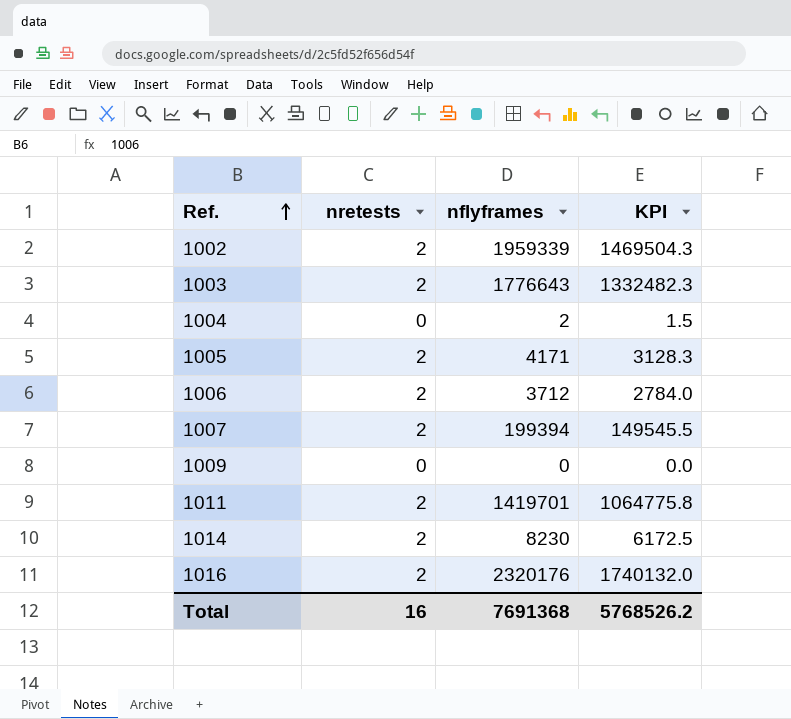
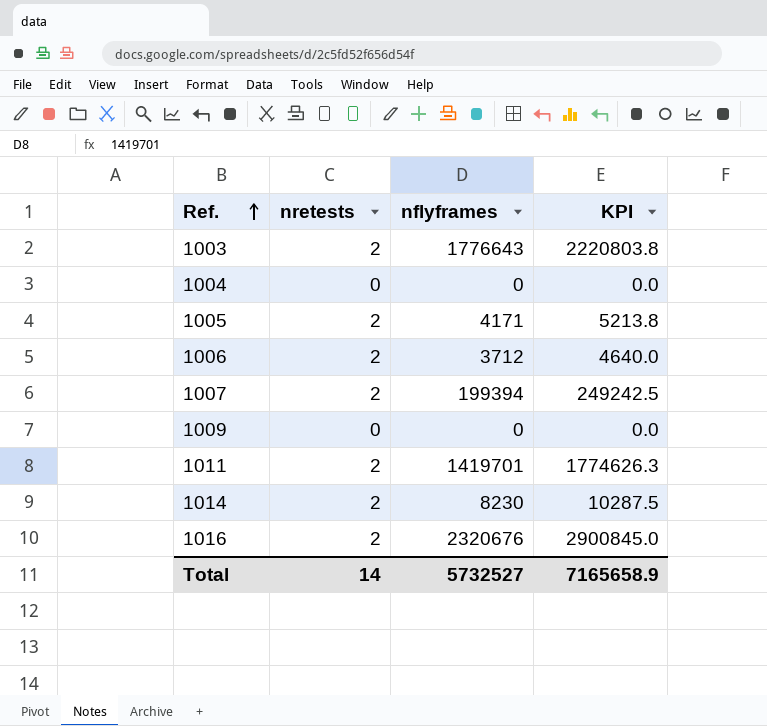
column KPI | formula: [nflyframes] * 0.75 -> [nflyframes] * 1.25
row 1002: 2 | 1959339 | 1469504.3 -> none
1004 | nflyframes: 2 -> 0
1016 | nflyframes: 2320176 -> 2320676
Total | nretests: 16 -> 14
Total | nflyframes: 7691368 -> 5732527
Total | KPI: 5768526.2 -> 7165658.9

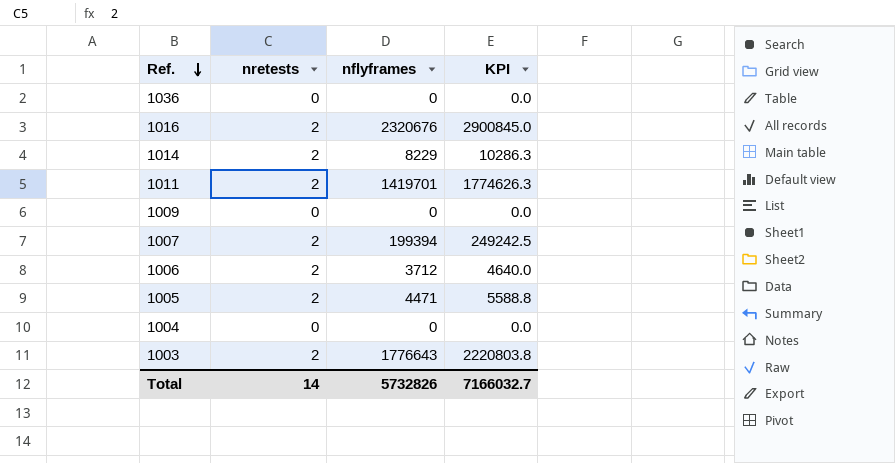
row order: Ref. ascending -> Ref. descending
row 1036: none -> 0 | 0 | 0.0
1014 | nflyframes: 8230 -> 8229
1014 | KPI: 10287.5 -> 10286.3
1005 | nflyframes: 4171 -> 4471
1005 | KPI: 5213.8 -> 5588.8
Total | nflyframes: 5732527 -> 5732826
Total | KPI: 7165658.9 -> 7166032.7

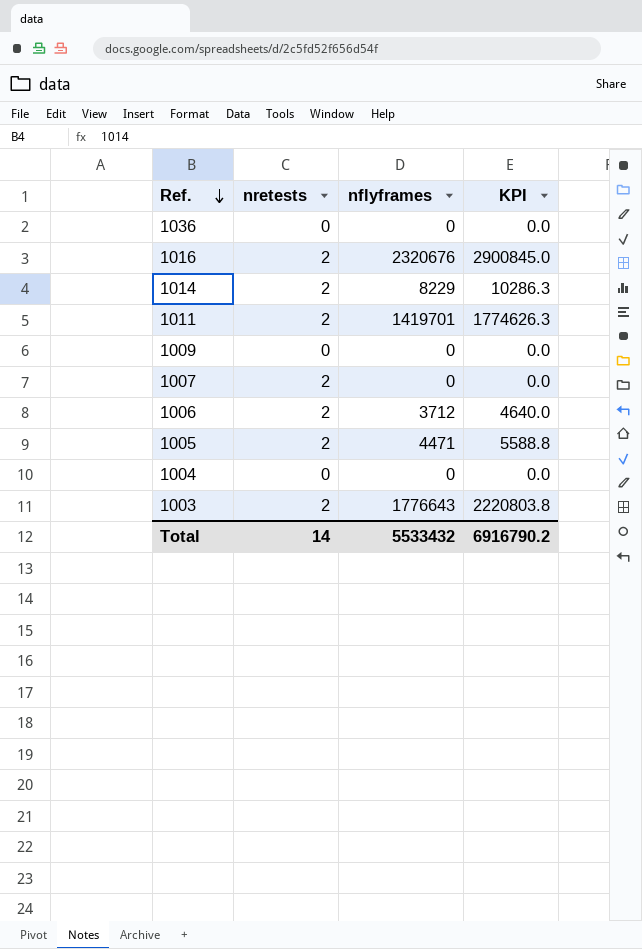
1007 | nflyframes: 199394 -> 0
1007 | KPI: 249242.5 -> 0.0
Total | nflyframes: 5732826 -> 5533432
Total | KPI: 7166032.7 -> 6916790.2

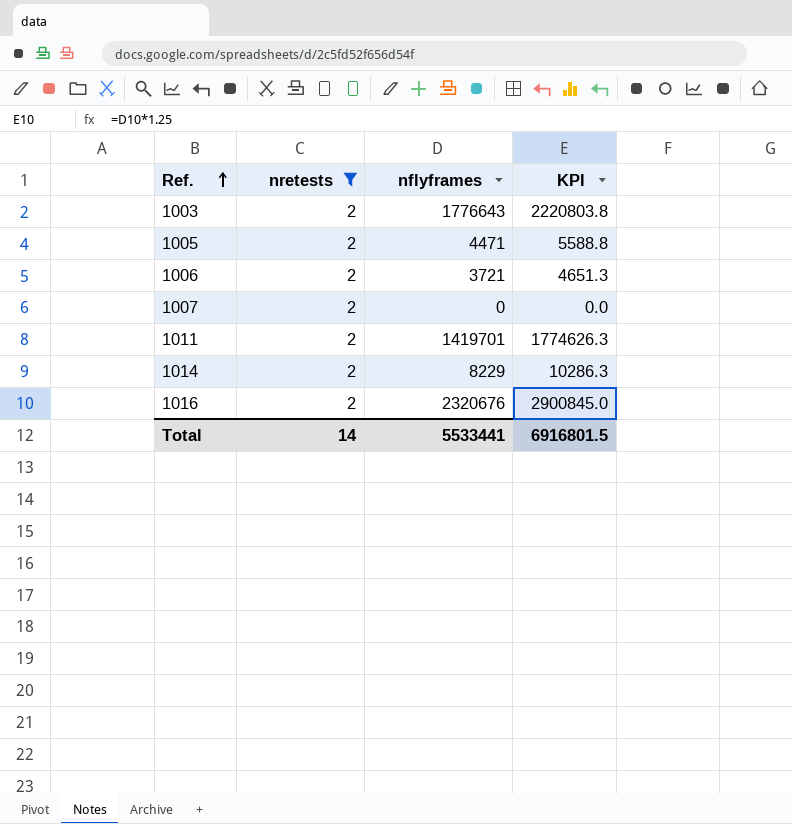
filter: none -> nretests = 2
row order: Ref. descending -> Ref. ascending
1006 | nflyframes: 3712 -> 3721
1006 | KPI: 4640.0 -> 4651.3
Total | nflyframes: 5533432 -> 5533441
Total | KPI: 6916790.2 -> 6916801.5

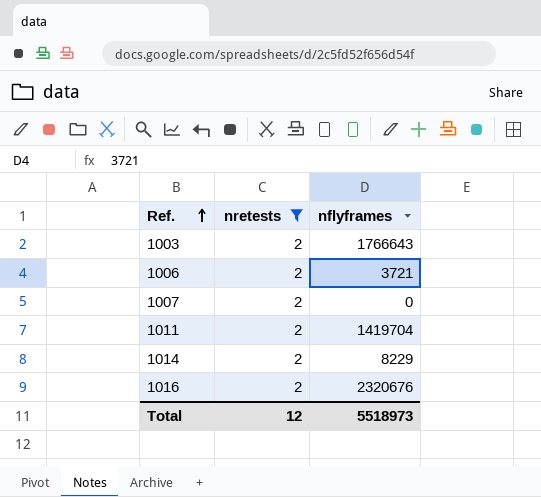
column KPI | formula: [nflyframes] * 1.25 -> none
row 1005: 2 | 4471 | 5588.8 -> none
1003 | nflyframes: 1776643 -> 1766643
1011 | nflyframes: 1419701 -> 1419704
Total | nretests: 14 -> 12
Total | nflyframes: 5533441 -> 5518973

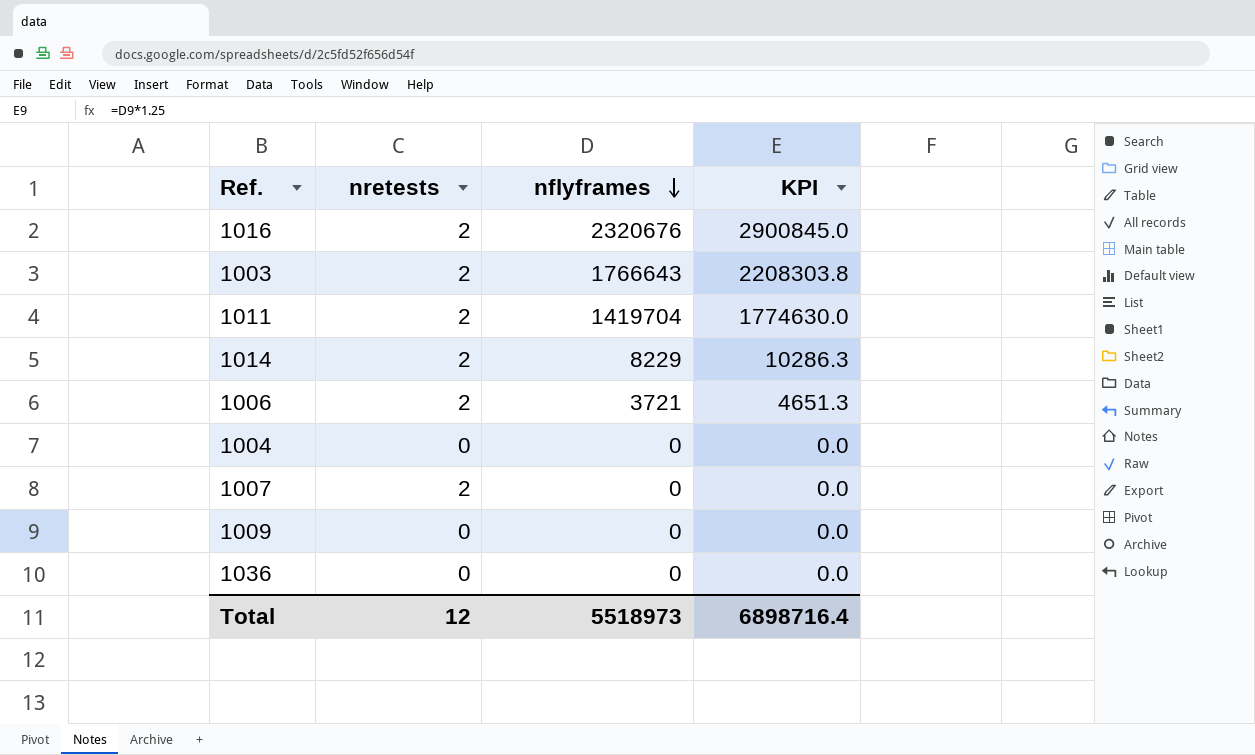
filter: nretests = 2 -> none
row order: Ref. ascending -> nflyframes descending
column KPI | formula: none -> [nflyframes] * 1.25

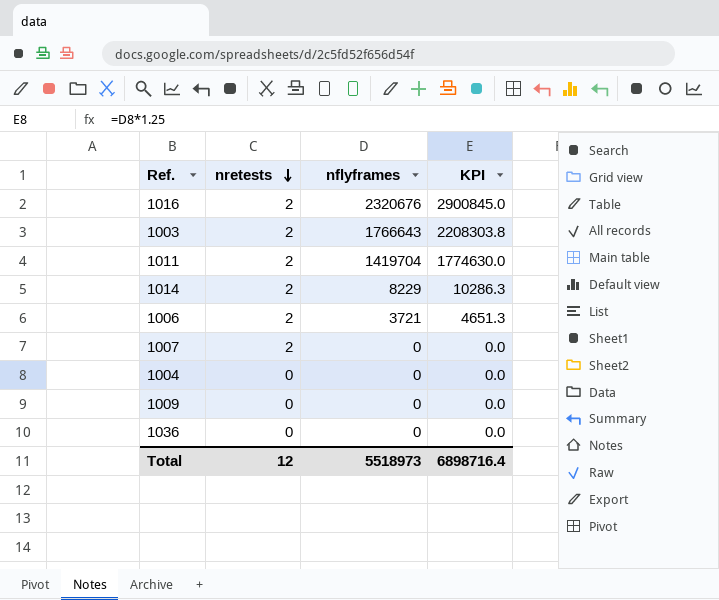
row order: nflyframes descending -> nretests descending

